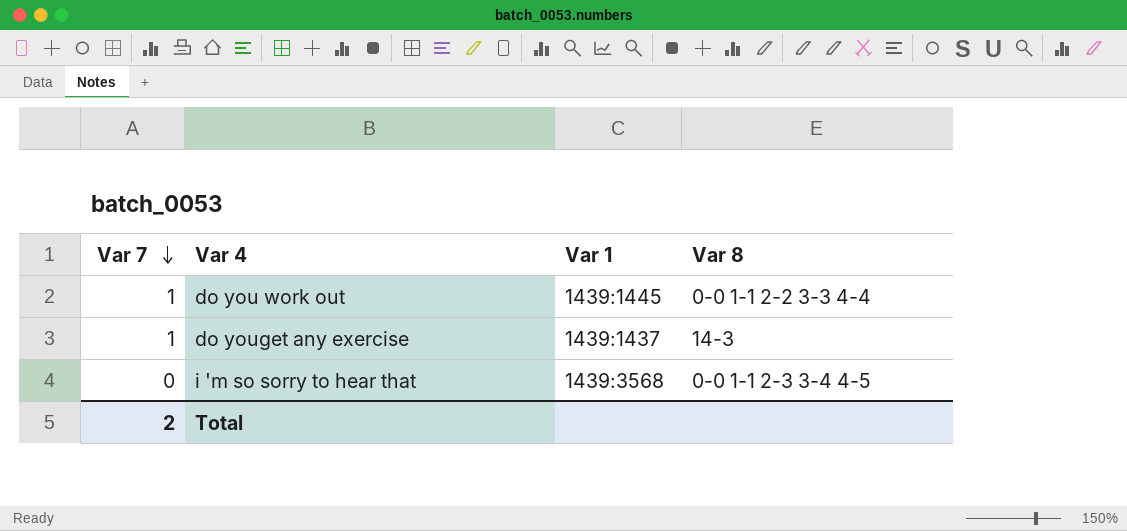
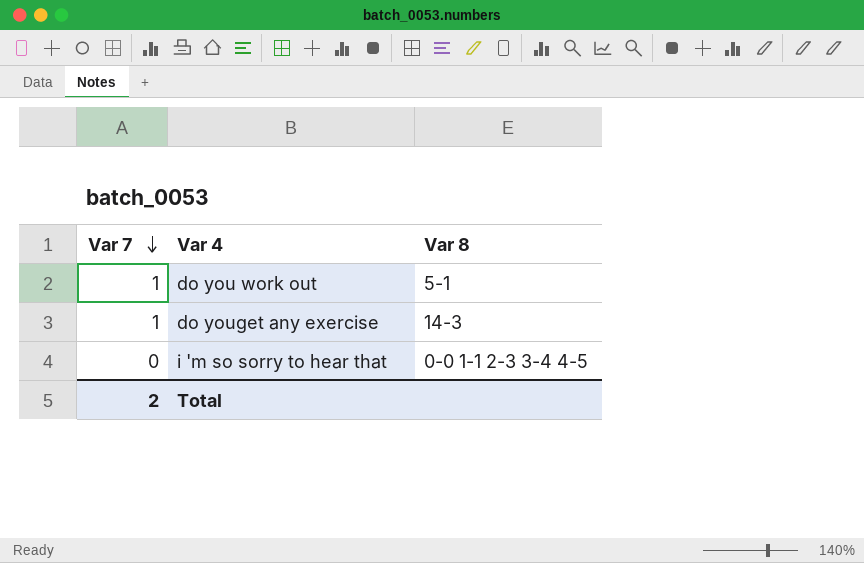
column Var 1 | position: 3 -> none
do you work out | Var 8: 0-0 1-1 2-2 3-3 4-4 -> 5-1

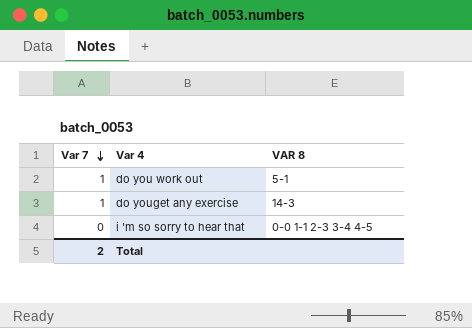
column name: Var 8 -> VAR 8

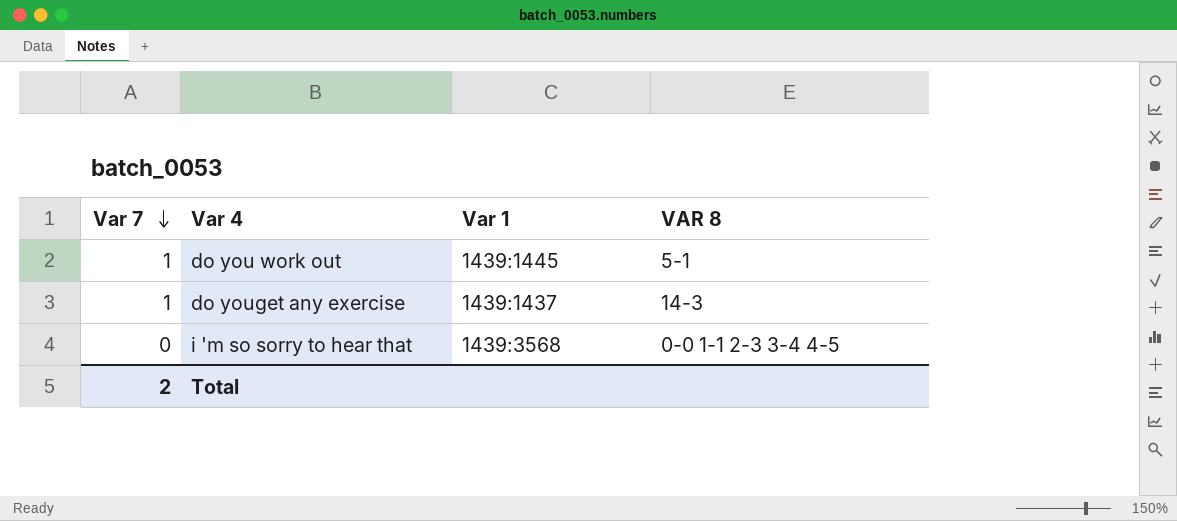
column Var 1 | position: none -> 3

